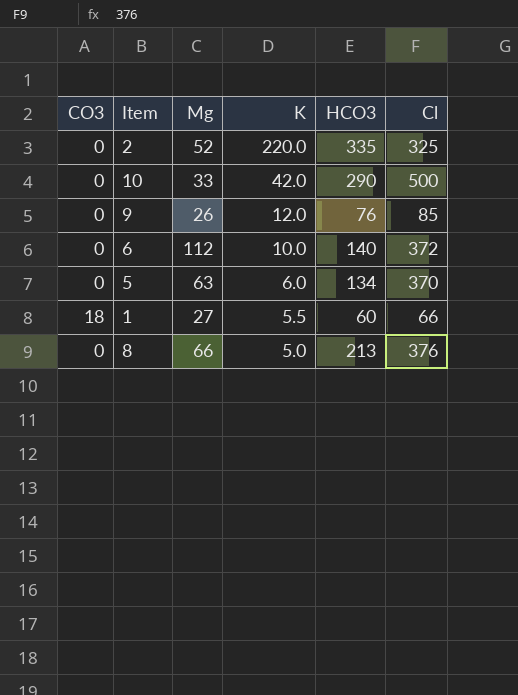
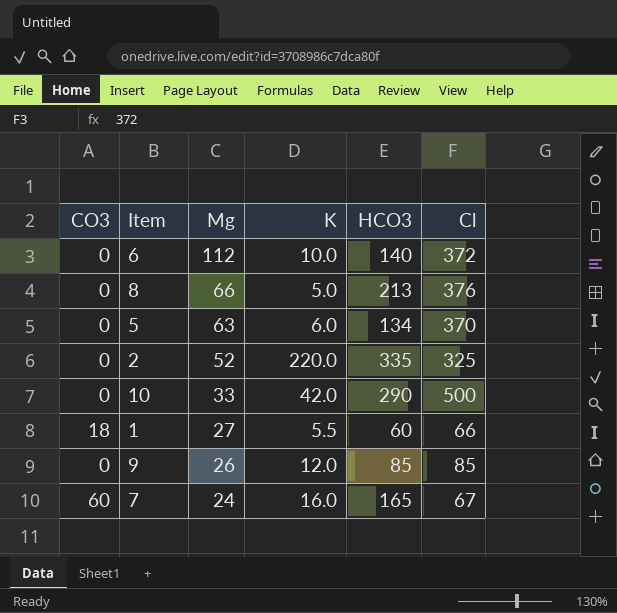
row order: K descending -> Mg descending
9 | HCO3: 76 -> 85
row 7: none -> 60 | 24 | 16.0 | 165 | 67

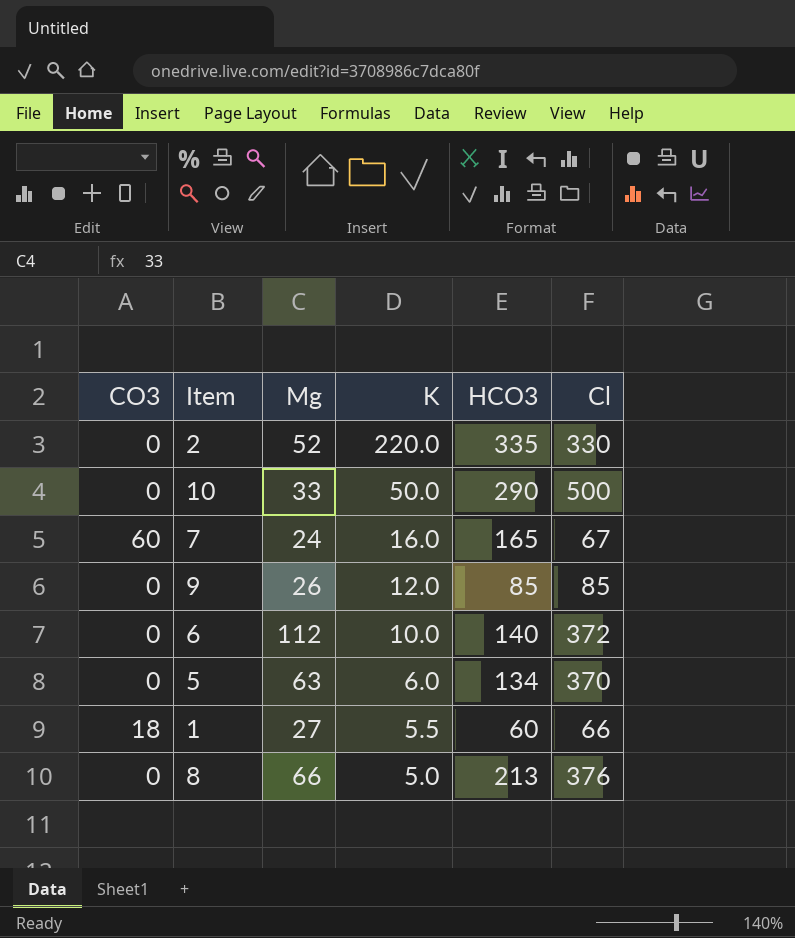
row order: Mg descending -> K descending
2 | Cl: 325 -> 330
10 | K: 42.0 -> 50.0

